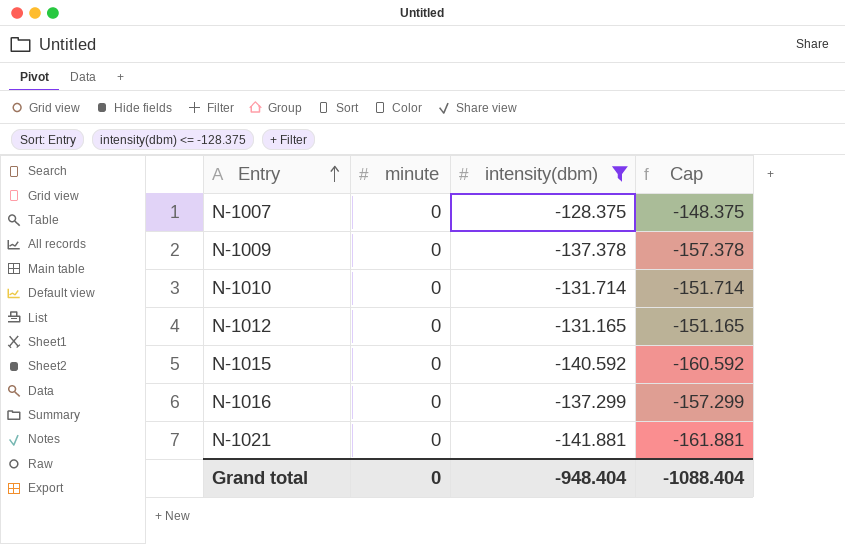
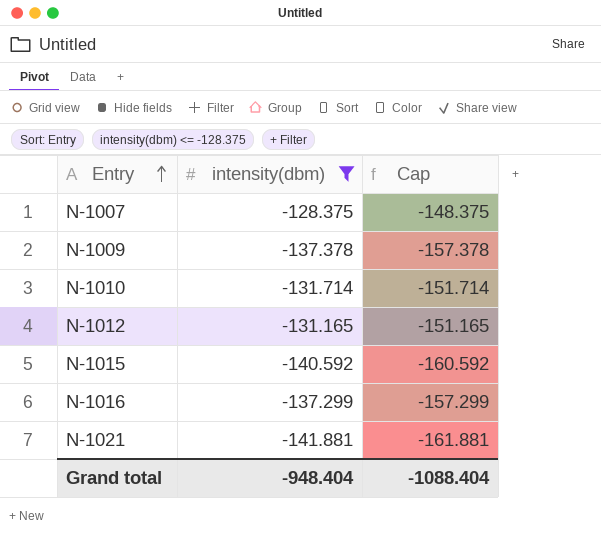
column minute | position: 2 -> none

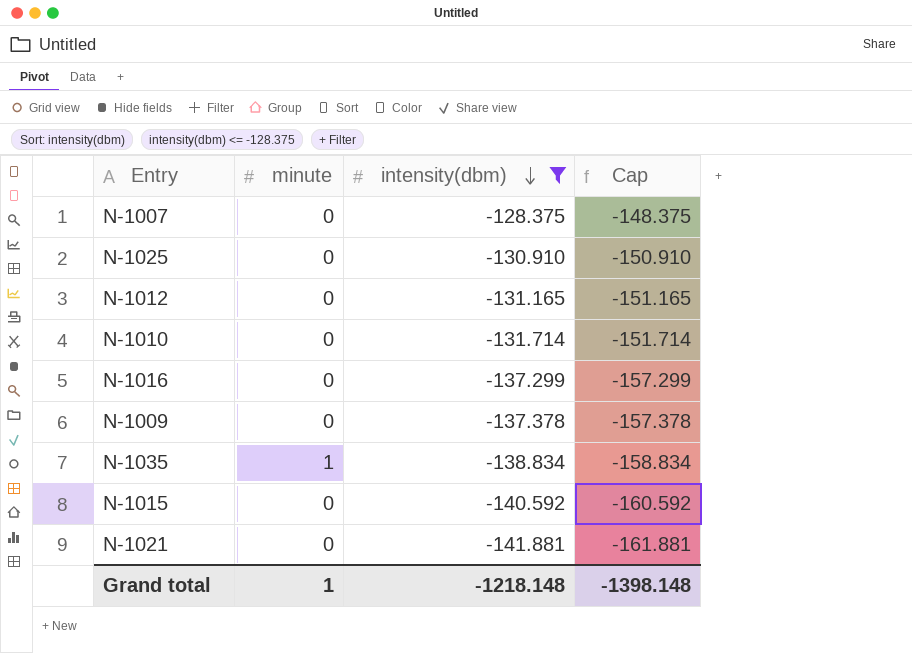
row order: Entry ascending -> intensity(dbm) descending
column minute | position: none -> 2
row N-1025: none -> 0 | -130.910 | -150.910
row N-1035: none -> 1 | -138.834 | -158.834
Grand total | intensity(dbm): -948.404 -> -1218.148
Grand total | Cap: -1088.404 -> -1398.148

